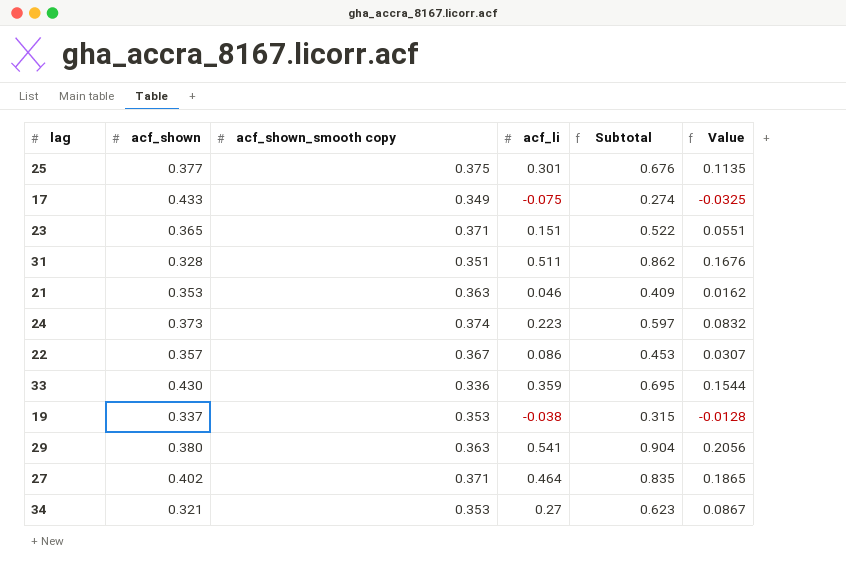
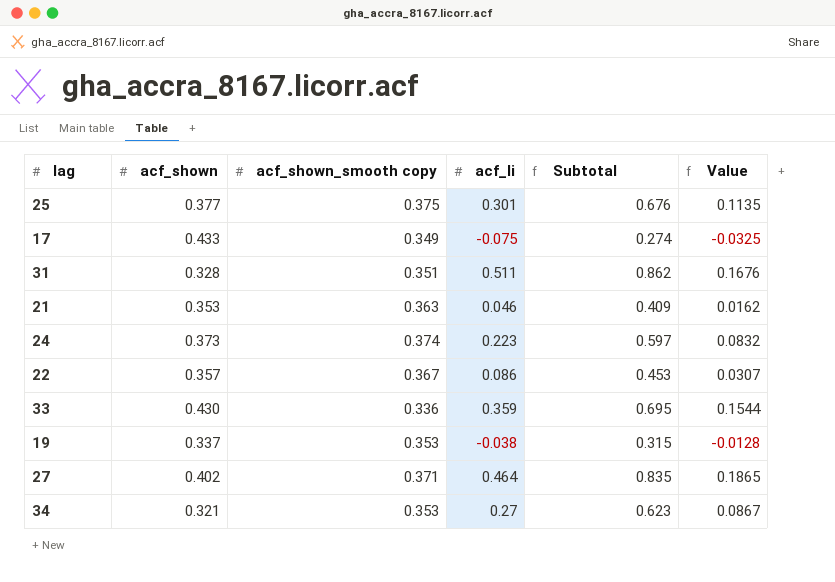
row 23: 0.365 | 0.371 | 0.151 | 0.522 | 0.0551 -> none
row 29: 0.380 | 0.363 | 0.541 | 0.904 | 0.2056 -> none

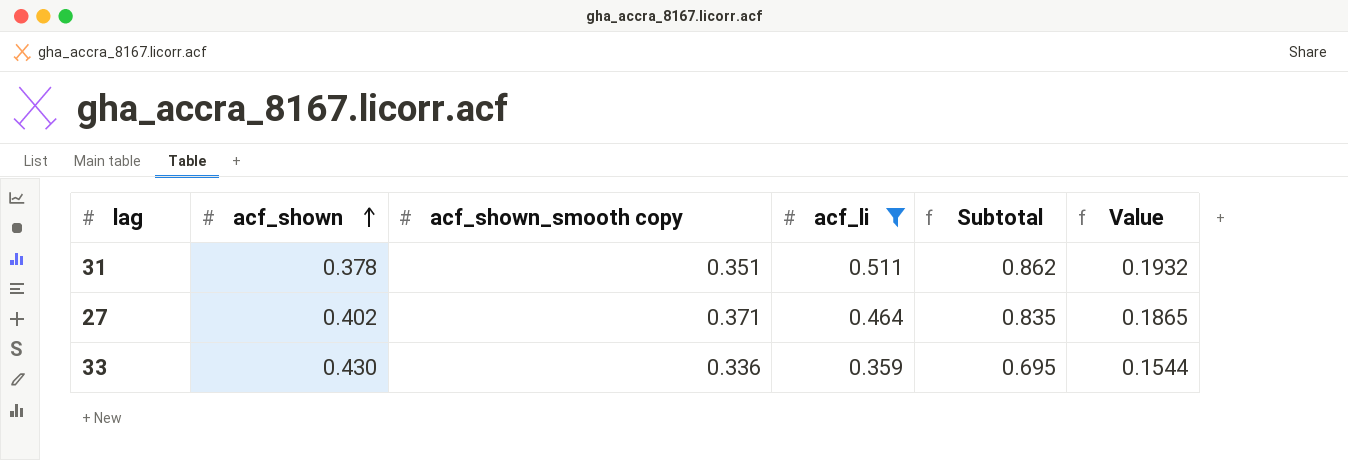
filter: none -> acf_li >= 0.359
row order: none -> acf_shown ascending
31 | acf_shown: 0.328 -> 0.378
31 | Value: 0.1676 -> 0.1932

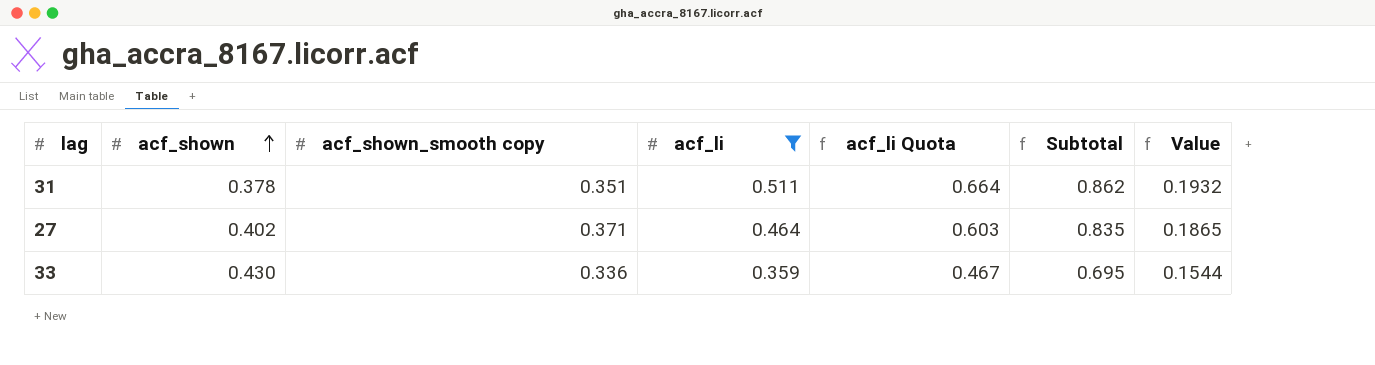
column acf_li Quota | formula: none -> [acf_li] * 1.3

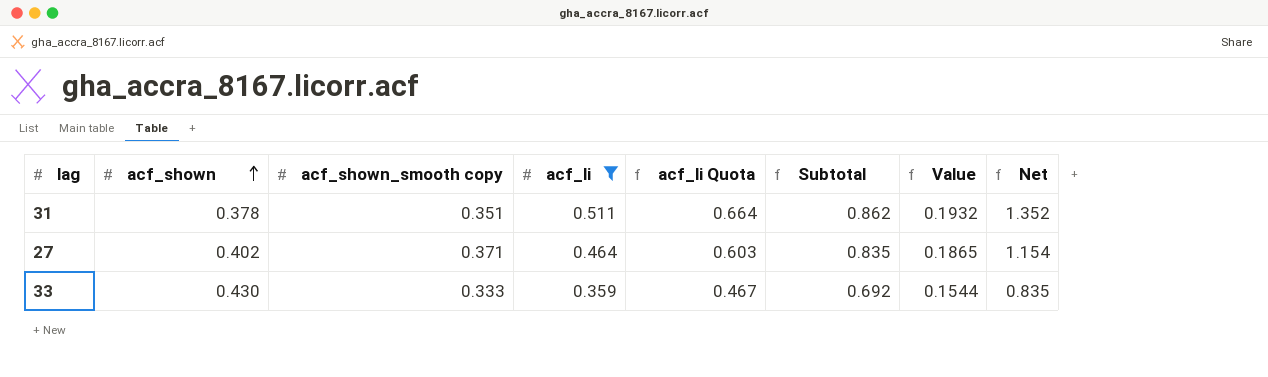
column Net | formula: none -> [acf_li] / [acf_shown]
33 | acf_shown_smooth copy: 0.336 -> 0.333
33 | Subtotal: 0.695 -> 0.692

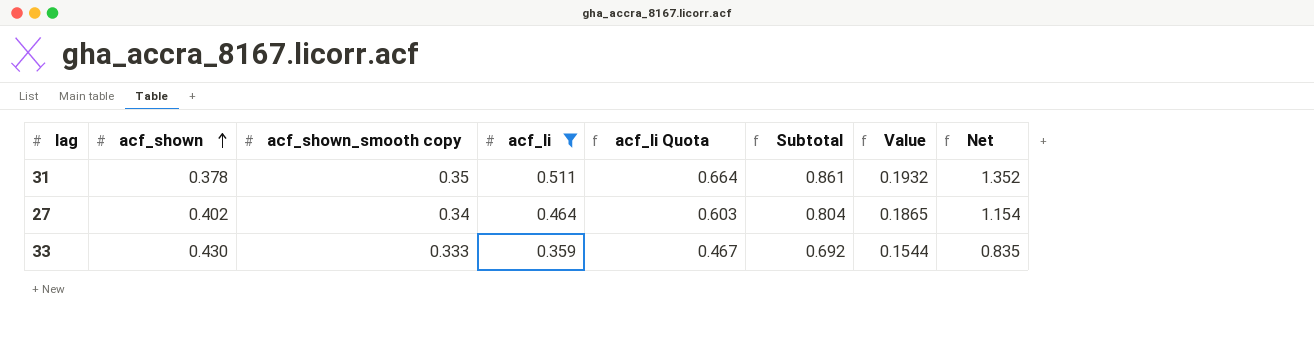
31 | acf_shown_smooth copy: 0.351 -> 0.35
31 | Subtotal: 0.862 -> 0.861
27 | acf_shown_smooth copy: 0.371 -> 0.34
27 | Subtotal: 0.835 -> 0.804

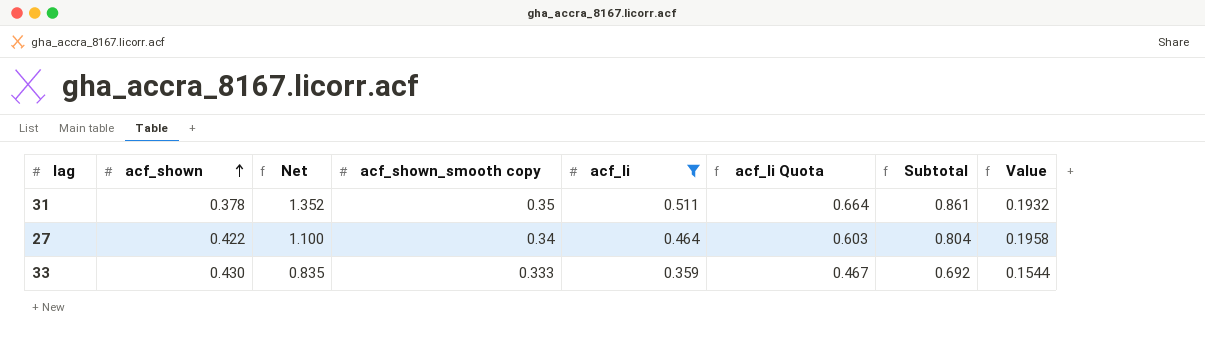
column Net | position: 8 -> 3
27 | acf_shown: 0.402 -> 0.422
27 | Net: 1.154 -> 1.100
27 | Value: 0.1865 -> 0.1958

